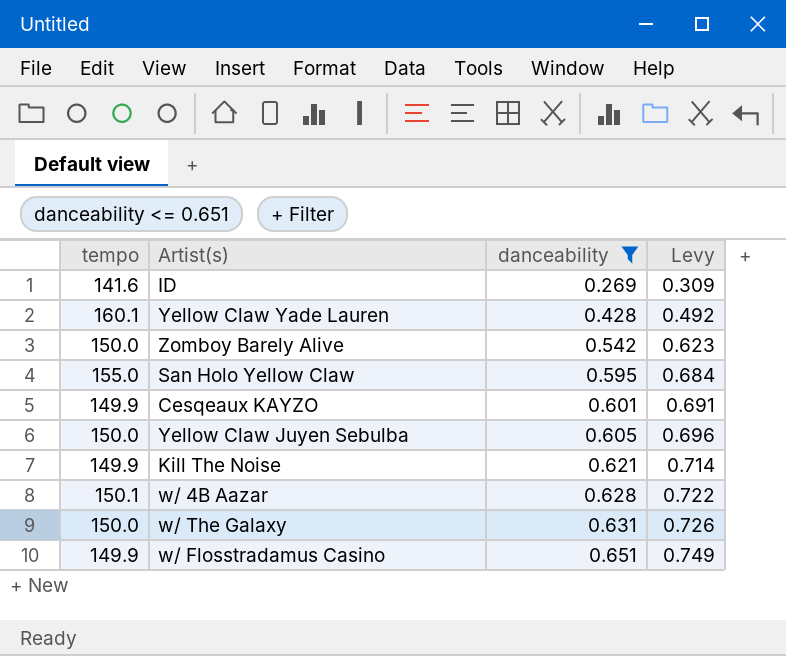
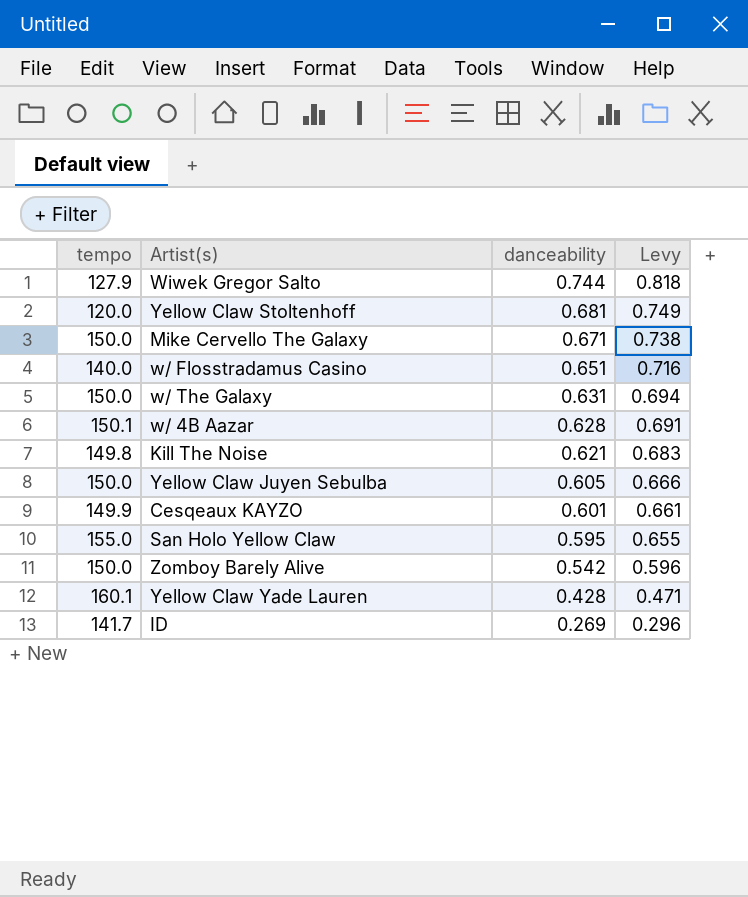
filter: danceability <= 0.651 -> none
row order: danceability ascending -> danceability descending
column Levy | formula: [danceability] * 1.15 -> [danceability] * 1.1
w/ Flosstradamus Casino | tempo: 149.9 -> 140.0
Kill The Noise | tempo: 149.9 -> 149.8
ID | tempo: 141.6 -> 141.7

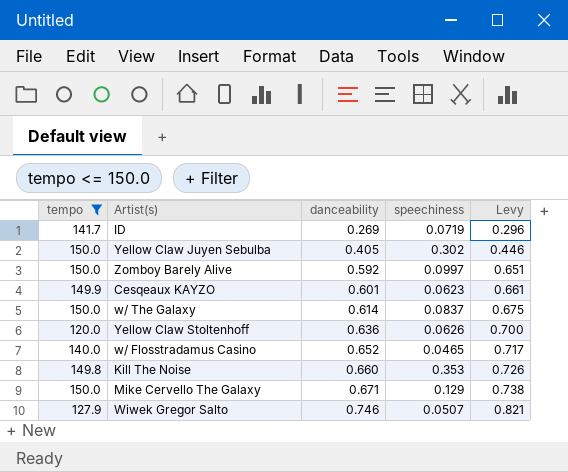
filter: none -> tempo <= 150.0
row order: danceability descending -> danceability ascending
column speechiness | position: none -> 4
Yellow Claw Juyen Sebulba | danceability: 0.605 -> 0.405
Yellow Claw Juyen Sebulba | Levy: 0.666 -> 0.446
Zomboy Barely Alive | danceability: 0.542 -> 0.592
Zomboy Barely Alive | Levy: 0.596 -> 0.651
w/ The Galaxy | danceability: 0.631 -> 0.614
w/ The Galaxy | Levy: 0.694 -> 0.675
Yellow Claw Stoltenhoff | danceability: 0.681 -> 0.636
Yellow Claw Stoltenhoff | Levy: 0.749 -> 0.700
w/ Flosstradamus Casino | danceability: 0.651 -> 0.652
w/ Flosstradamus Casino | Levy: 0.716 -> 0.717
Kill The Noise | danceability: 0.621 -> 0.660
Kill The Noise | Levy: 0.683 -> 0.726
Wiwek Gregor Salto | danceability: 0.744 -> 0.746
Wiwek Gregor Salto | Levy: 0.818 -> 0.821

